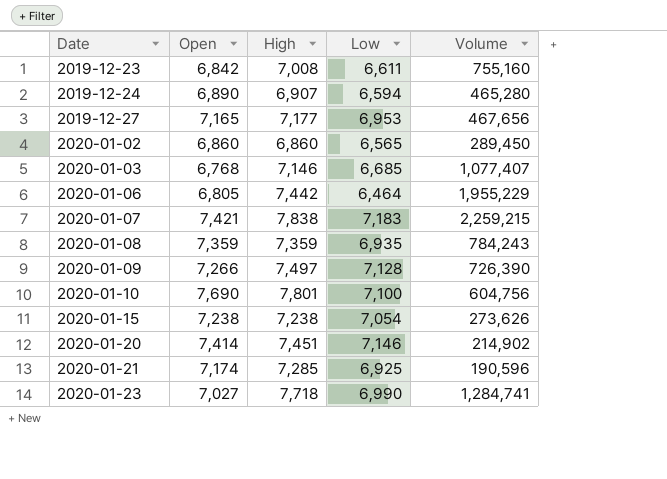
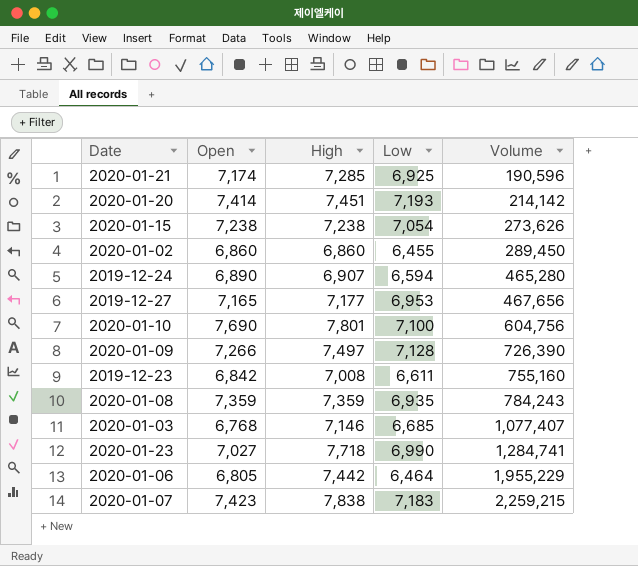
row order: Date ascending -> Volume ascending
2020-01-20 | Low: 7,146 -> 7,193
2020-01-20 | Volume: 214,902 -> 214,142
2020-01-02 | Low: 6,565 -> 6,455
2020-01-07 | Open: 7,421 -> 7,423

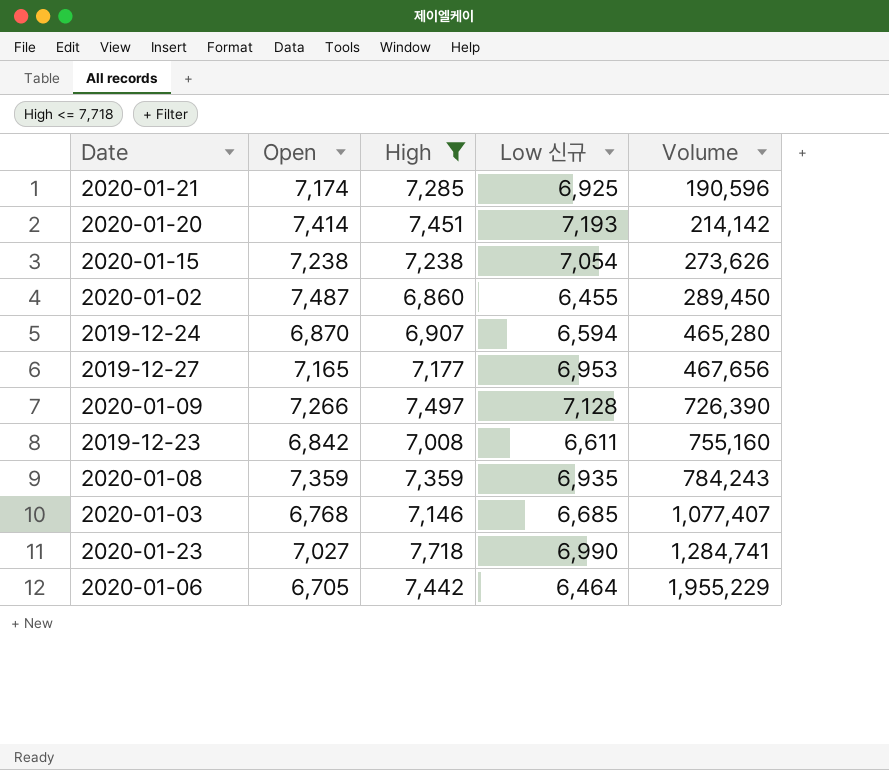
filter: none -> High <= 7,718
column name: Low -> Low 신규
2020-01-02 | Open: 6,860 -> 7,487
2019-12-24 | Open: 6,890 -> 6,870
2020-01-06 | Open: 6,805 -> 6,705

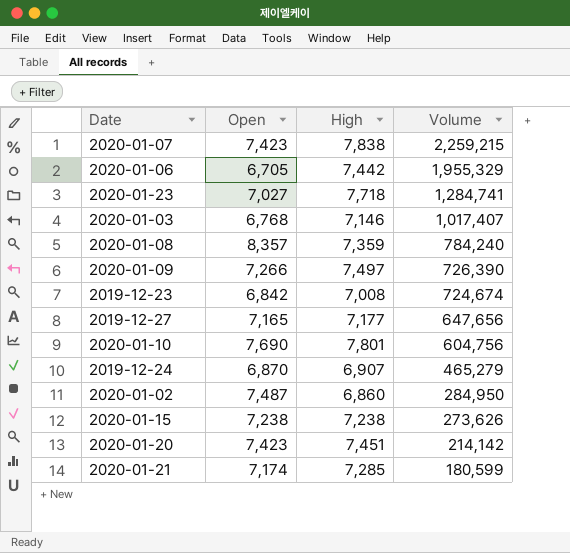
filter: High <= 7,718 -> none
row order: Volume ascending -> Volume descending
column Low 신규 | position: 4 -> none
2020-01-06 | Volume: 1,955,229 -> 1,955,329
2020-01-03 | Volume: 1,077,407 -> 1,017,407
2020-01-08 | Open: 7,359 -> 8,357
2020-01-08 | Volume: 784,243 -> 784,240
2019-12-23 | Volume: 755,160 -> 724,674
2019-12-27 | Volume: 467,656 -> 647,656
2019-12-24 | Volume: 465,280 -> 465,279
2020-01-02 | Volume: 289,450 -> 284,950
2020-01-20 | Open: 7,414 -> 7,423
2020-01-21 | Volume: 190,596 -> 180,599

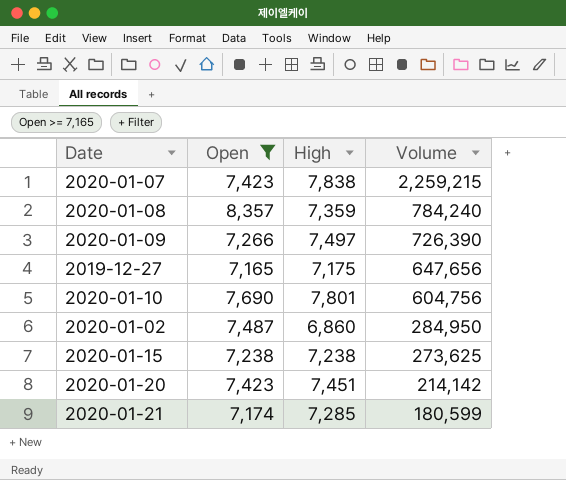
filter: none -> Open >= 7,165
2019-12-27 | High: 7,177 -> 7,175
2020-01-15 | Volume: 273,626 -> 273,625

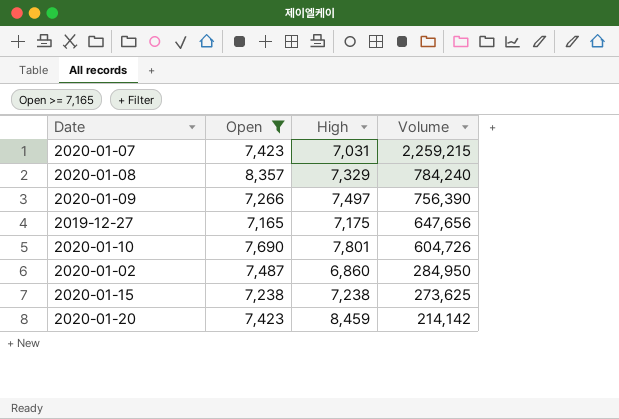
row 2020-01-21: 7,174 | 7,285 | 180,599 -> none
2020-01-07 | High: 7,838 -> 7,031
2020-01-08 | High: 7,359 -> 7,329
2020-01-09 | Volume: 726,390 -> 756,390
2020-01-10 | Volume: 604,756 -> 604,726
2020-01-20 | High: 7,451 -> 8,459

